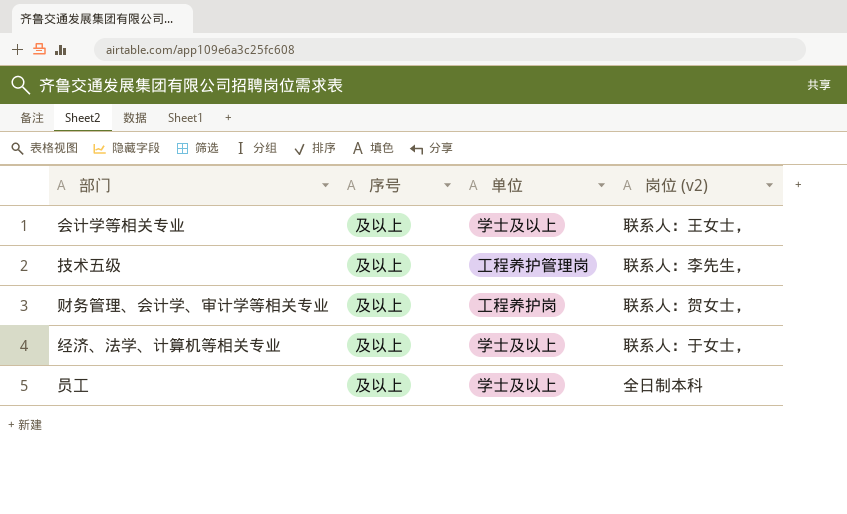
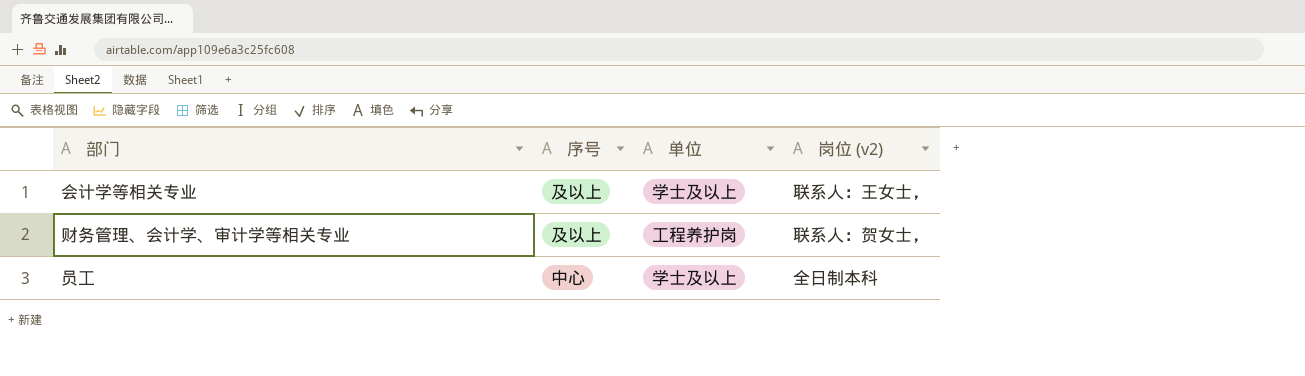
row 技术五级: 及以上 | 工程养护管理岗 | 联系人：李先生， -> none
row 经济、法学、计算机等相关专业: 及以上 | 学士及以上 | 联系人：于女士， -> none
员工 | 序号: 及以上 -> 中心

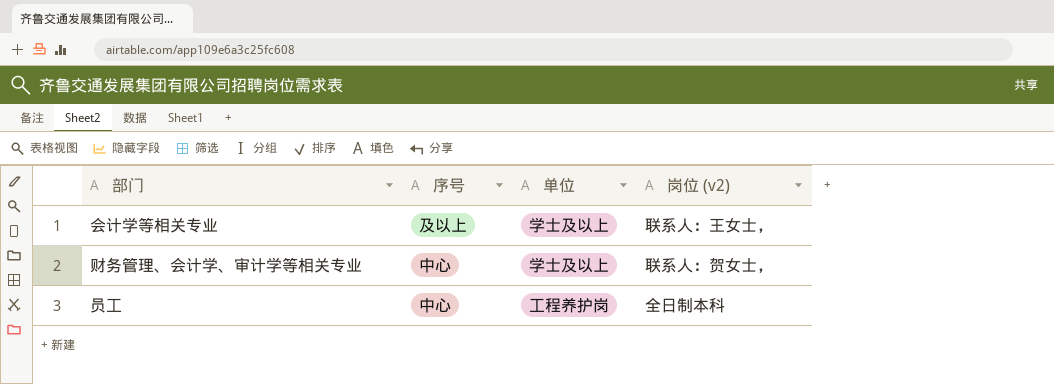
财务管理、会计学、审计学等相关专业 | 序号: 及以上 -> 中心
财务管理、会计学、审计学等相关专业 | 单位: 工程养护岗 -> 学士及以上
员工 | 单位: 学士及以上 -> 工程养护岗

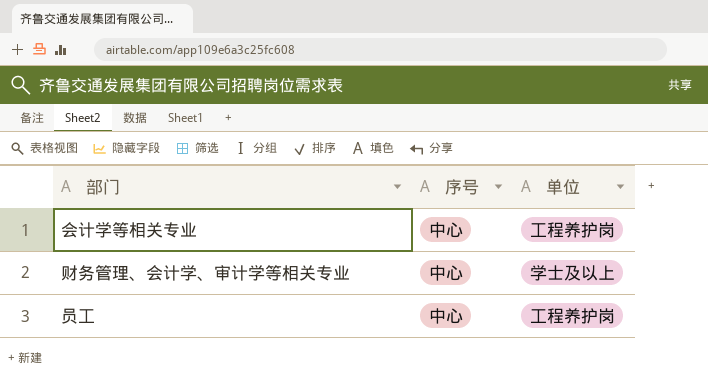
column 岗位 (v2) | position: 4 -> none
会计学等相关专业 | 序号: 及以上 -> 中心
会计学等相关专业 | 单位: 学士及以上 -> 工程养护岗

